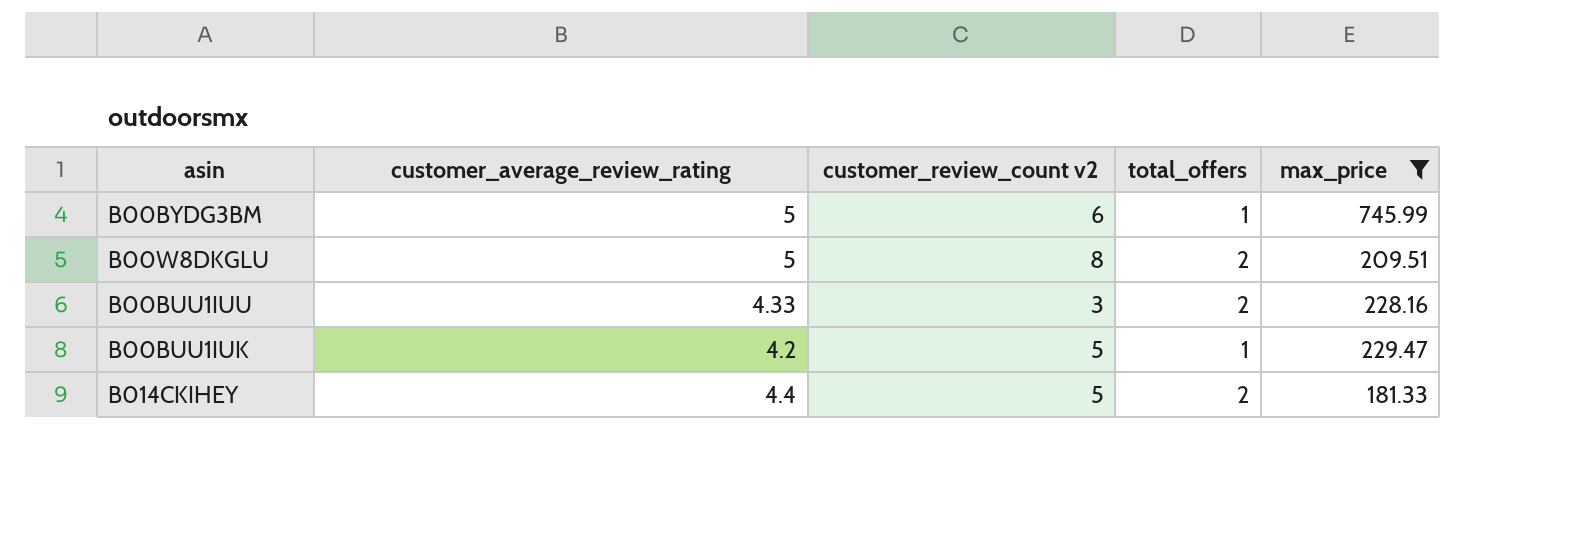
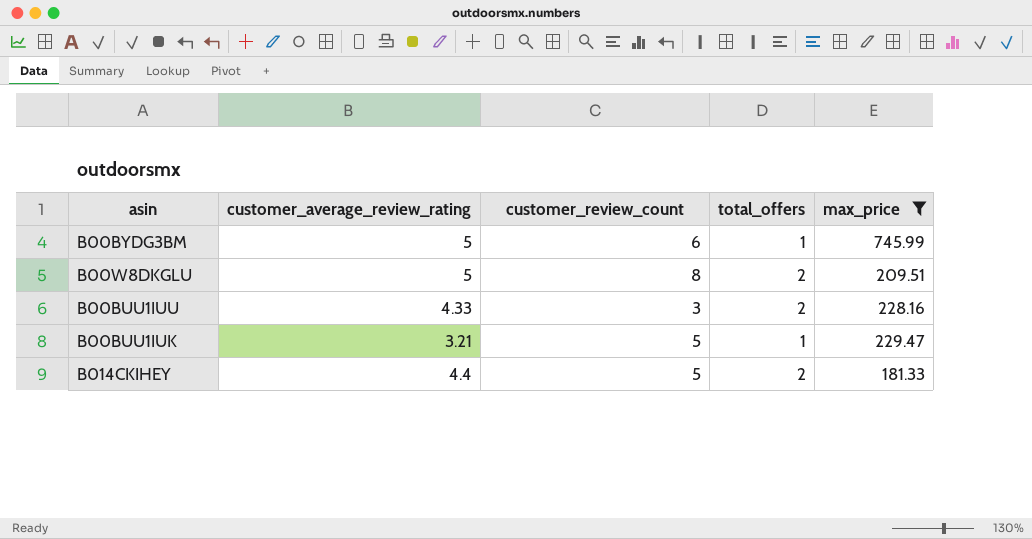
column name: customer_review_count v2 -> customer_review_count
B00BUU1IUK | customer_average_review_rating: 4.2 -> 3.21

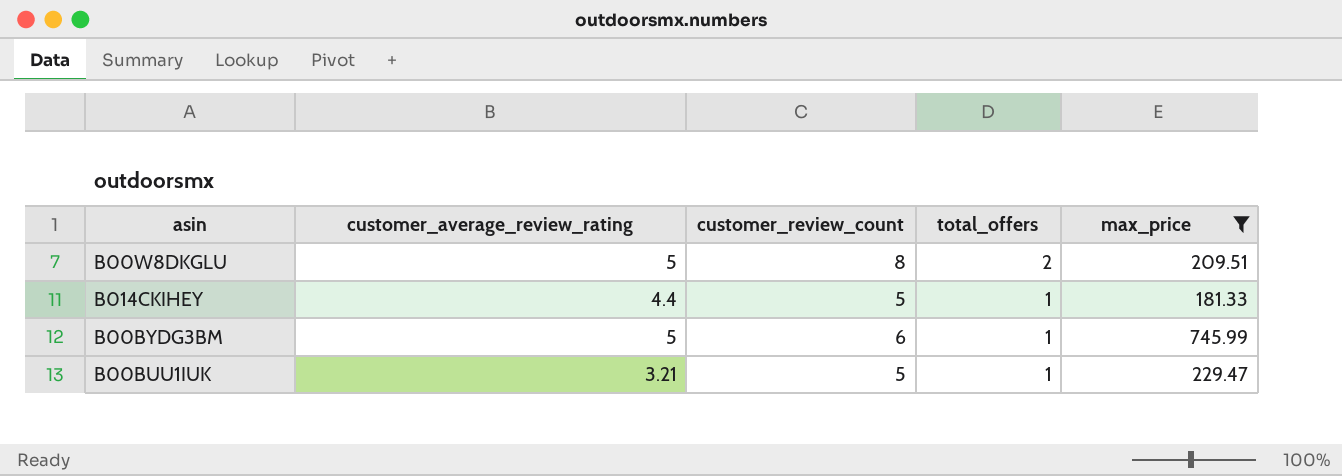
row order: none -> total_offers descending
row B00BUU1IUU: 4.33 | 3 | 2 | 228.16 -> none
B014CKIHEY | total_offers: 2 -> 1

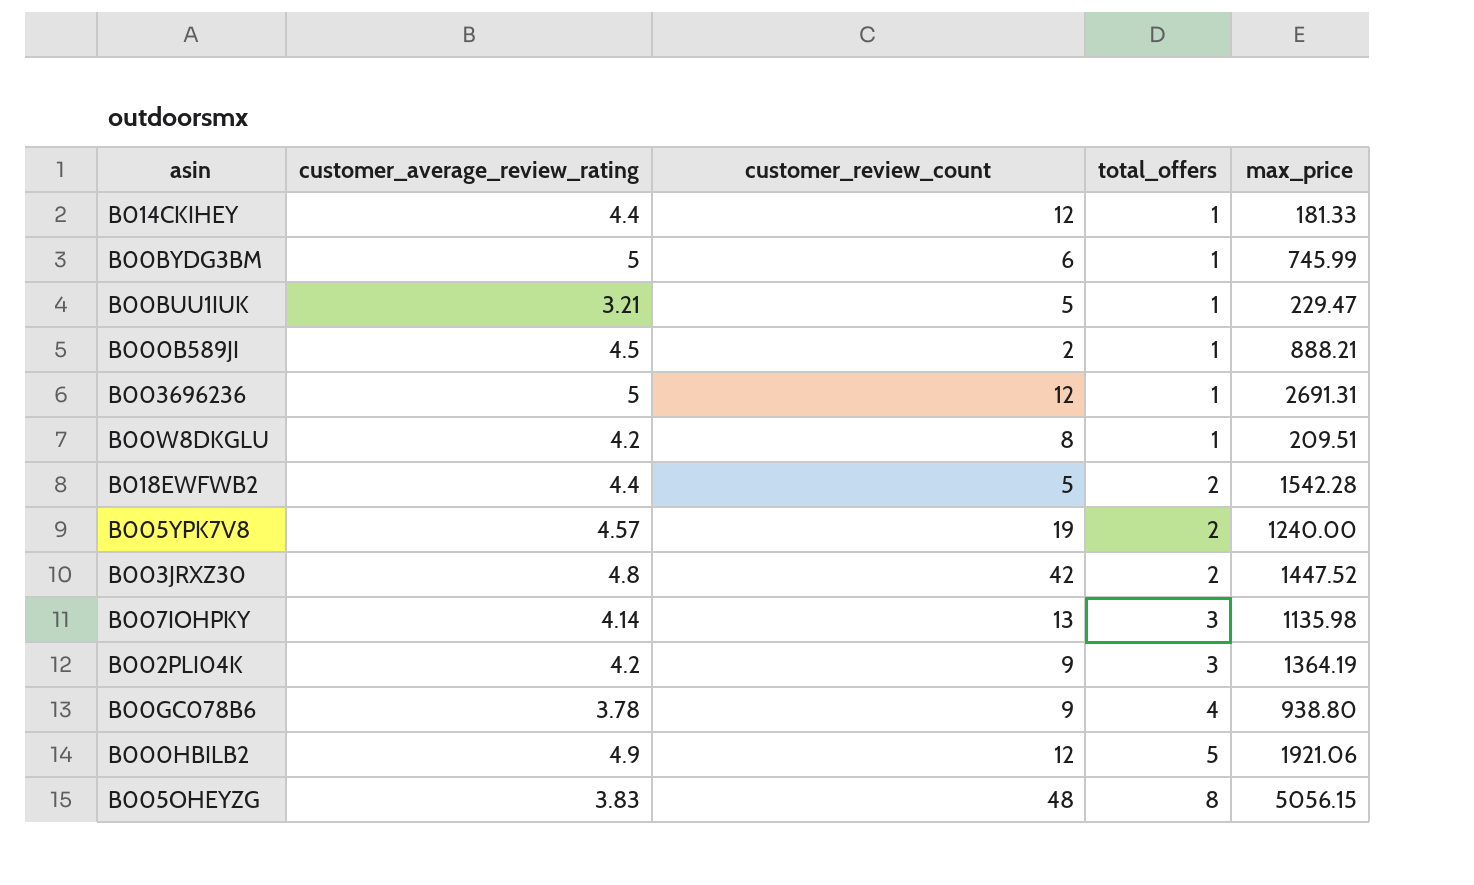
filter: max_price <= 745.99 -> none
row order: total_offers descending -> total_offers ascending
B014CKIHEY | customer_review_count: 5 -> 12
B00W8DKGLU | customer_average_review_rating: 5 -> 4.2
B00W8DKGLU | total_offers: 2 -> 1

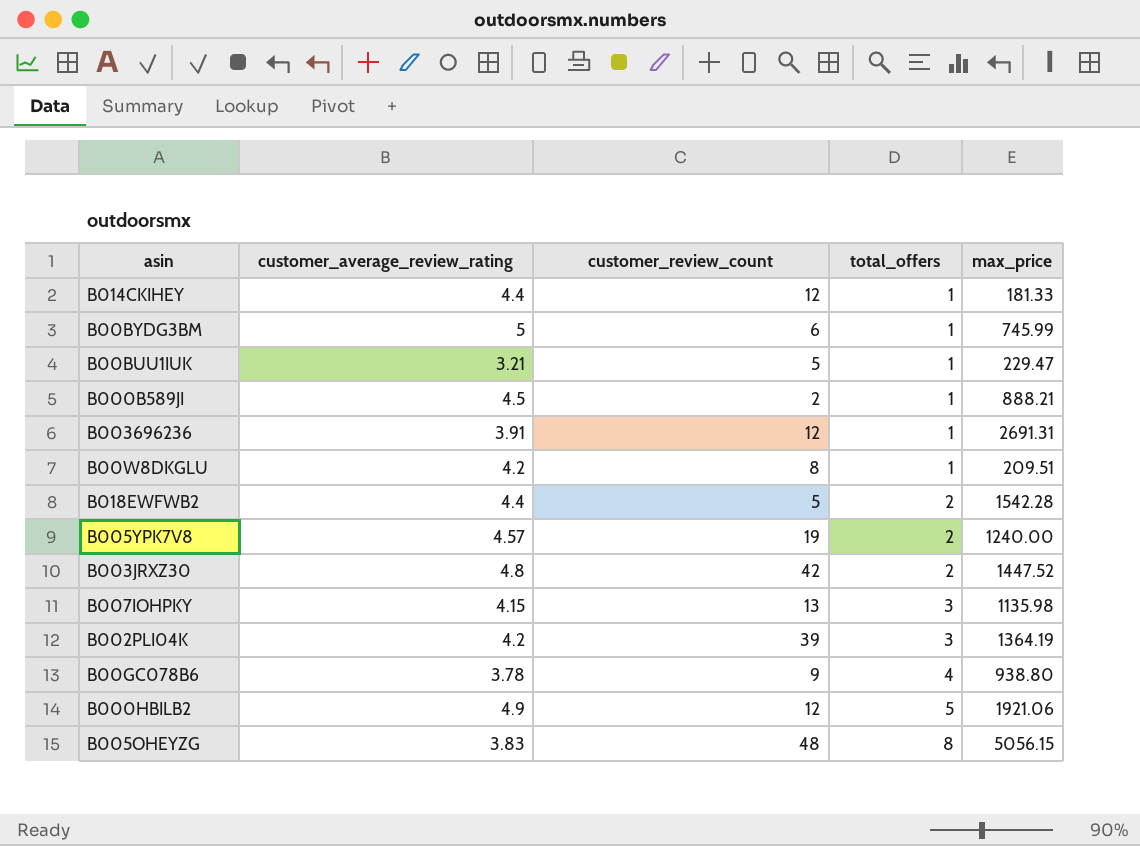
B003696236 | customer_average_review_rating: 5 -> 3.91
B007IOHPKY | customer_average_review_rating: 4.14 -> 4.15
B002PLI04K | customer_review_count: 9 -> 39

